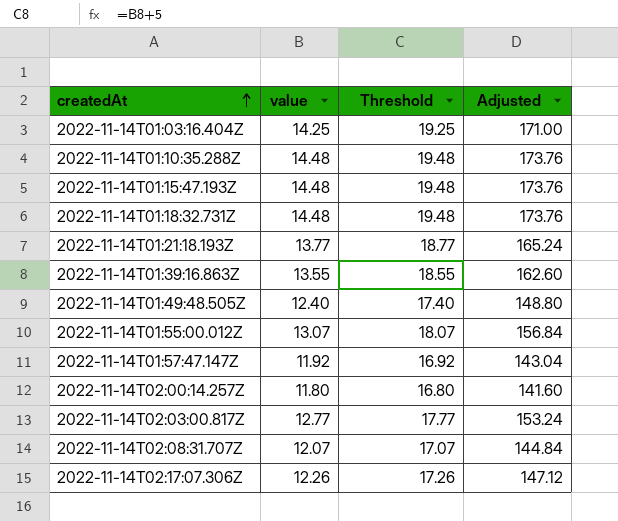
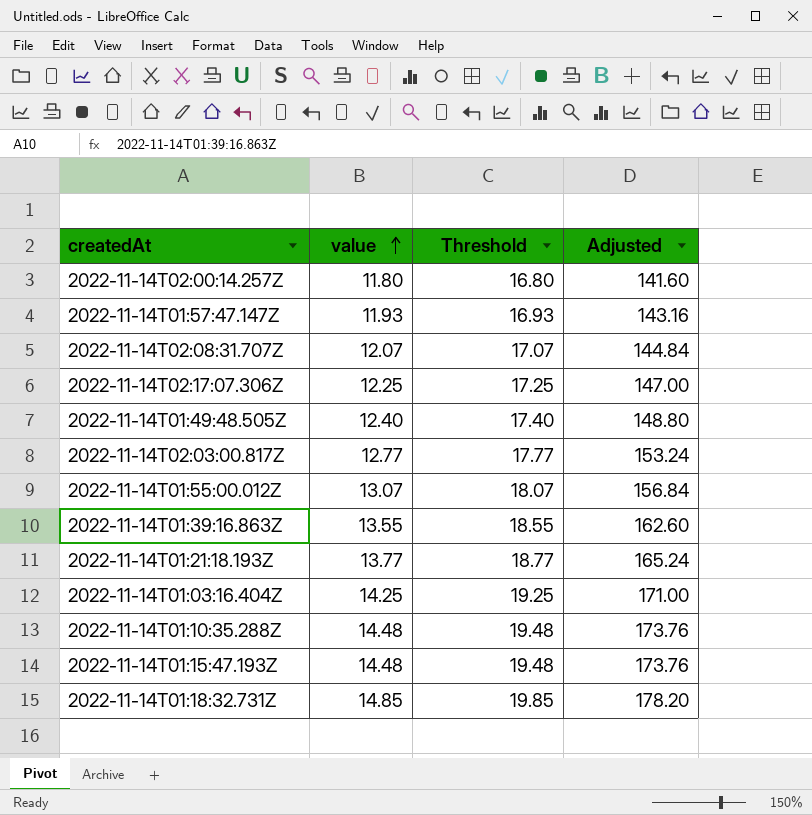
row order: createdAt ascending -> value ascending
2022-11-14T01:57:47.147Z | value: 11.92 -> 11.93
2022-11-14T01:57:47.147Z | Threshold: 16.92 -> 16.93
2022-11-14T01:57:47.147Z | Adjusted: 143.04 -> 143.16
2022-11-14T02:17:07.306Z | value: 12.26 -> 12.25
2022-11-14T02:17:07.306Z | Threshold: 17.26 -> 17.25
2022-11-14T02:17:07.306Z | Adjusted: 147.12 -> 147.00
2022-11-14T01:18:32.731Z | value: 14.48 -> 14.85
2022-11-14T01:18:32.731Z | Threshold: 19.48 -> 19.85
2022-11-14T01:18:32.731Z | Adjusted: 173.76 -> 178.20

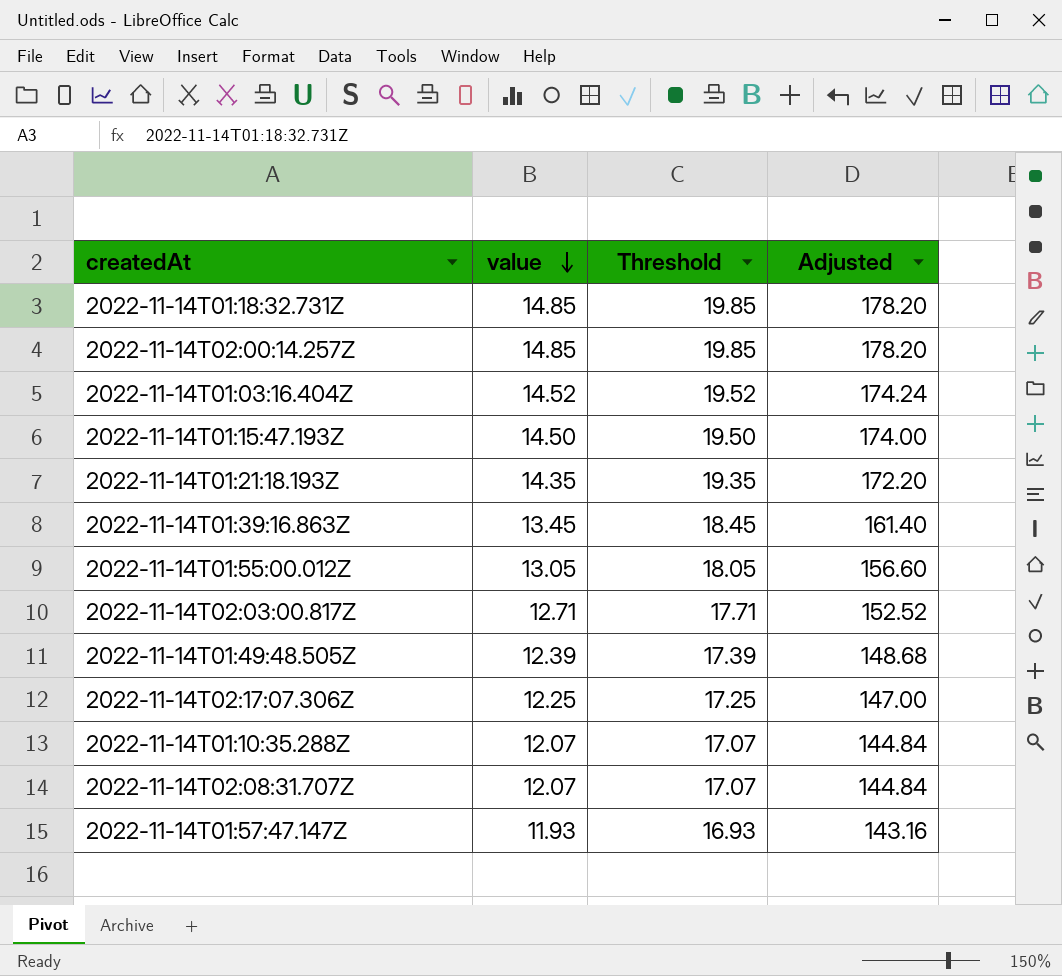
row order: value ascending -> value descending
2022-11-14T02:00:14.257Z | value: 11.80 -> 14.85
2022-11-14T02:00:14.257Z | Threshold: 16.80 -> 19.85
2022-11-14T02:00:14.257Z | Adjusted: 141.60 -> 178.20
2022-11-14T01:03:16.404Z | value: 14.25 -> 14.52
2022-11-14T01:03:16.404Z | Threshold: 19.25 -> 19.52
2022-11-14T01:03:16.404Z | Adjusted: 171.00 -> 174.24
2022-11-14T01:15:47.193Z | value: 14.48 -> 14.50
2022-11-14T01:15:47.193Z | Threshold: 19.48 -> 19.50
2022-11-14T01:15:47.193Z | Adjusted: 173.76 -> 174.00
2022-11-14T01:21:18.193Z | value: 13.77 -> 14.35
2022-11-14T01:21:18.193Z | Threshold: 18.77 -> 19.35
2022-11-14T01:21:18.193Z | Adjusted: 165.24 -> 172.20
2022-11-14T01:39:16.863Z | value: 13.55 -> 13.45
2022-11-14T01:39:16.863Z | Threshold: 18.55 -> 18.45
2022-11-14T01:39:16.863Z | Adjusted: 162.60 -> 161.40
2022-11-14T01:55:00.012Z | value: 13.07 -> 13.05
2022-11-14T01:55:00.012Z | Threshold: 18.07 -> 18.05
2022-11-14T01:55:00.012Z | Adjusted: 156.84 -> 156.60
2022-11-14T02:03:00.817Z | value: 12.77 -> 12.71
2022-11-14T02:03:00.817Z | Threshold: 17.77 -> 17.71
2022-11-14T02:03:00.817Z | Adjusted: 153.24 -> 152.52
2022-11-14T01:49:48.505Z | value: 12.40 -> 12.39
2022-11-14T01:49:48.505Z | Threshold: 17.40 -> 17.39
2022-11-14T01:49:48.505Z | Adjusted: 148.80 -> 148.68
2022-11-14T01:10:35.288Z | value: 14.48 -> 12.07
2022-11-14T01:10:35.288Z | Threshold: 19.48 -> 17.07
2022-11-14T01:10:35.288Z | Adjusted: 173.76 -> 144.84

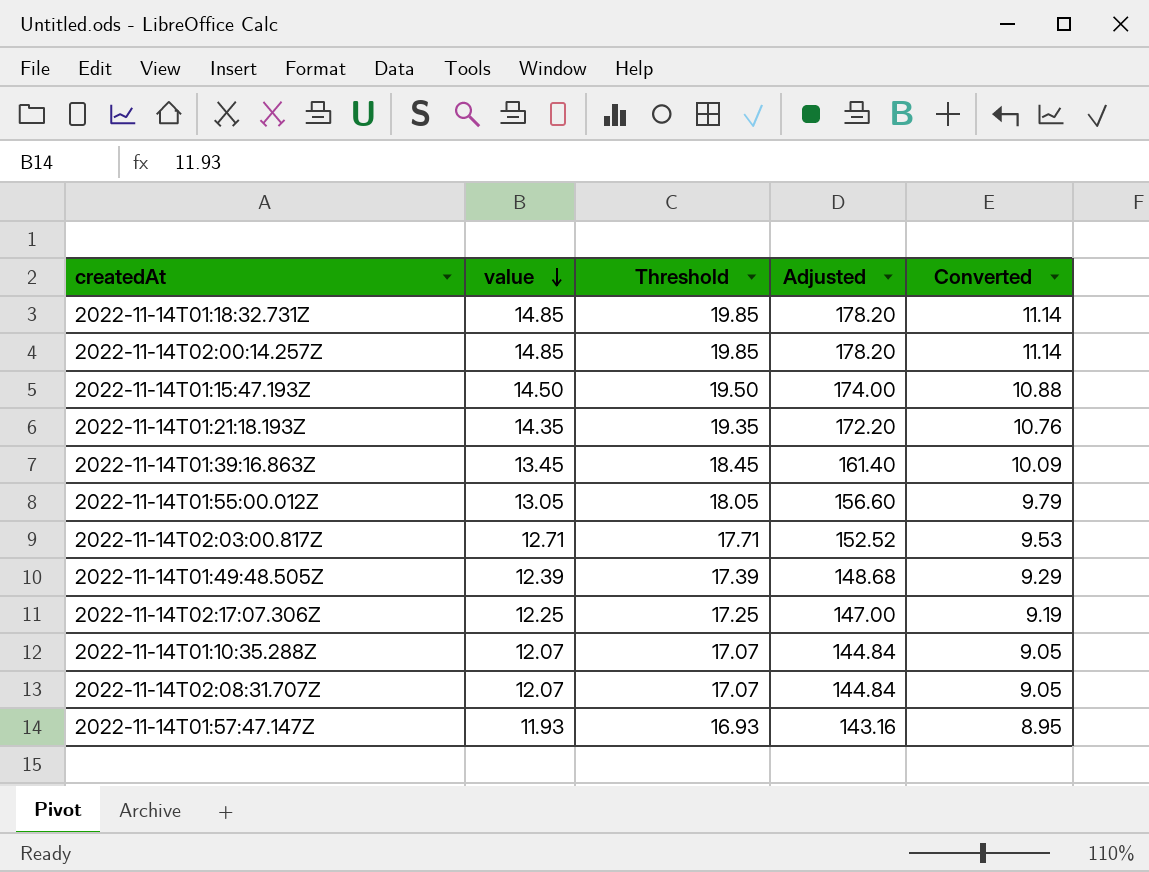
column Converted | formula: none -> [value] * 0.75
row 2022-11-14T01:03:16.404Z: 14.52 | 19.52 | 174.24 -> none

